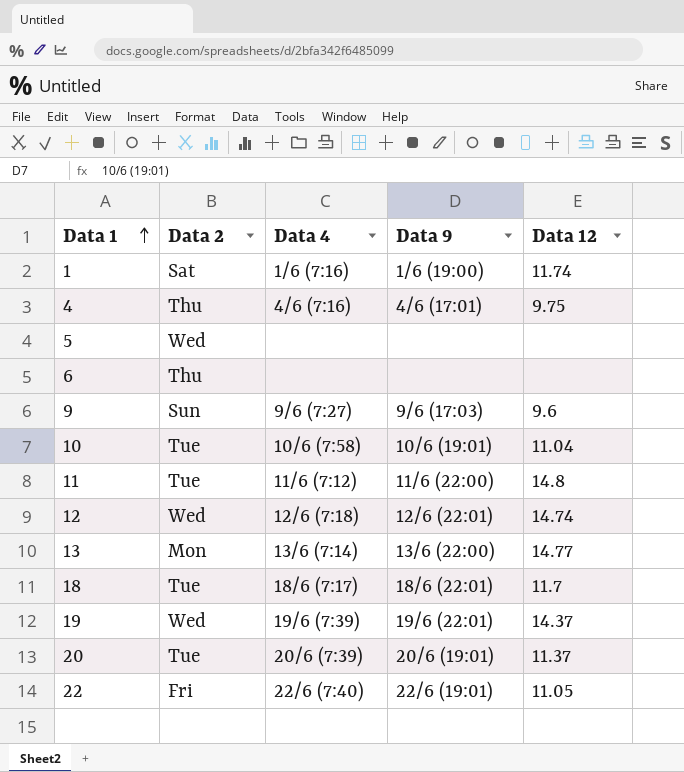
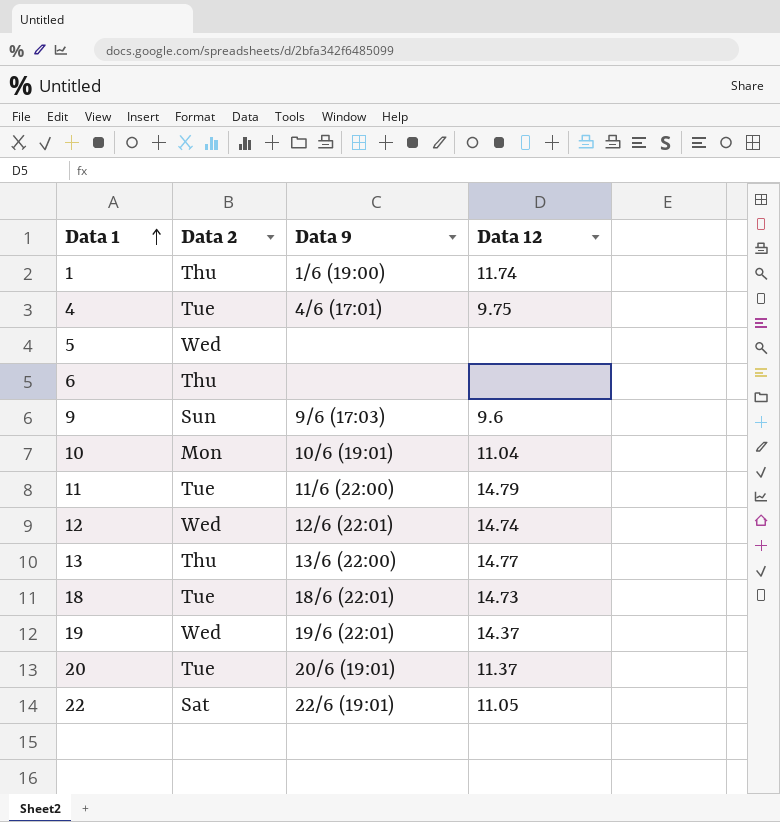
column Data 4 | position: 3 -> none
1 | Data 2: Sat -> Thu
4 | Data 2: Thu -> Tue
10 | Data 2: Tue -> Mon
11 | Data 12: 14.8 -> 14.79
13 | Data 2: Mon -> Thu
18 | Data 12: 11.7 -> 14.73
22 | Data 2: Fri -> Sat

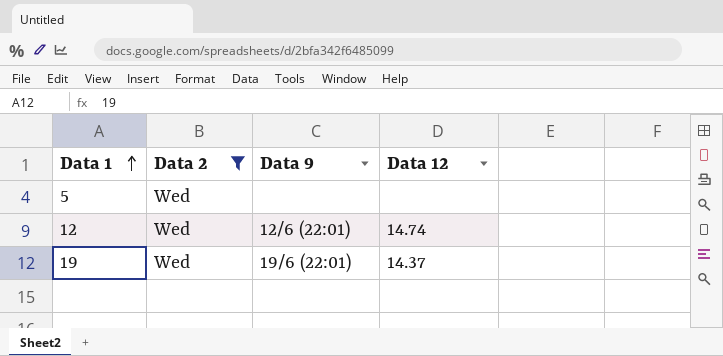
filter: none -> Data 2 = Wed

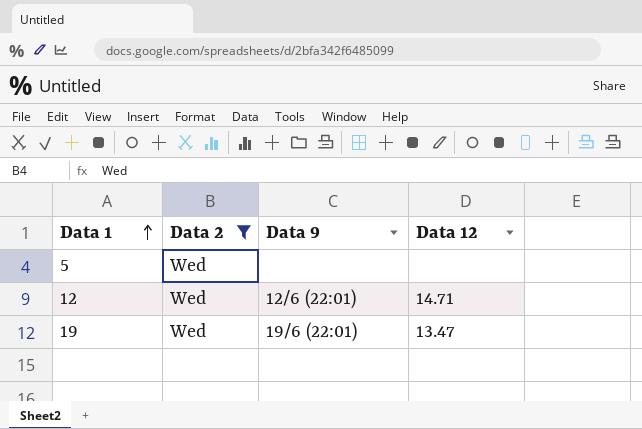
12 | Data 12: 14.74 -> 14.71
19 | Data 12: 14.37 -> 13.47

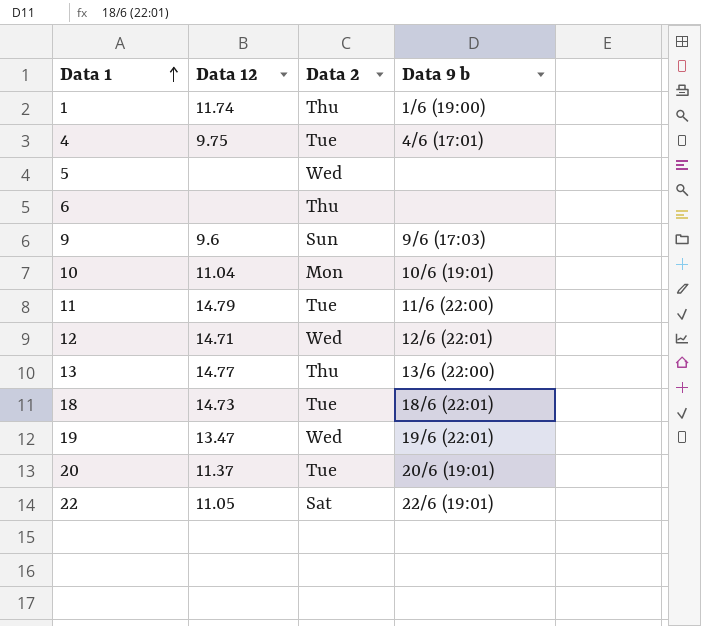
filter: Data 2 = Wed -> none
column Data 12 | position: 4 -> 2
column name: Data 9 -> Data 9 b

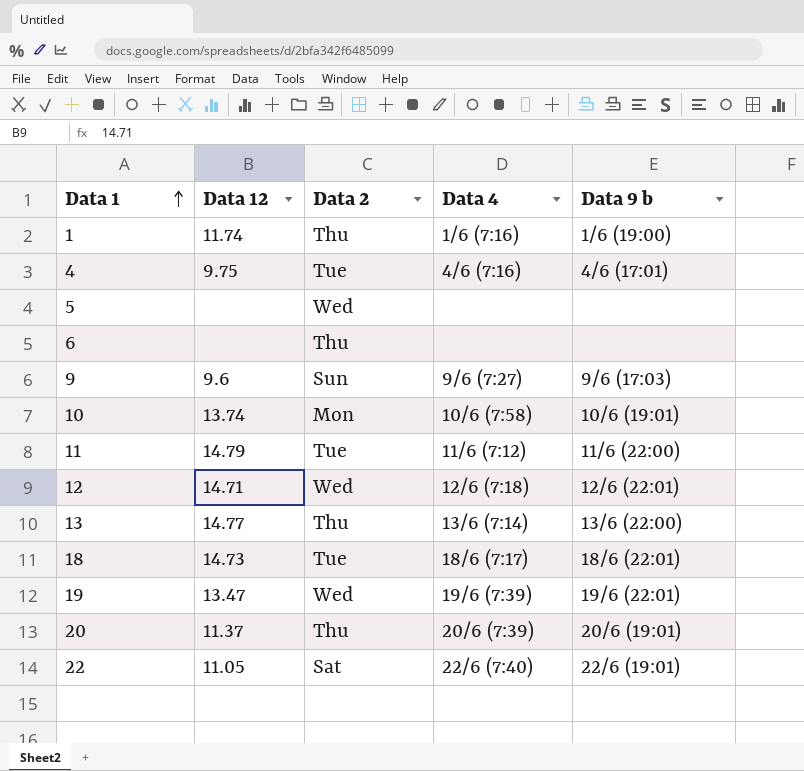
column Data 4 | position: none -> 4
10 | Data 12: 11.04 -> 13.74
20 | Data 2: Tue -> Thu

